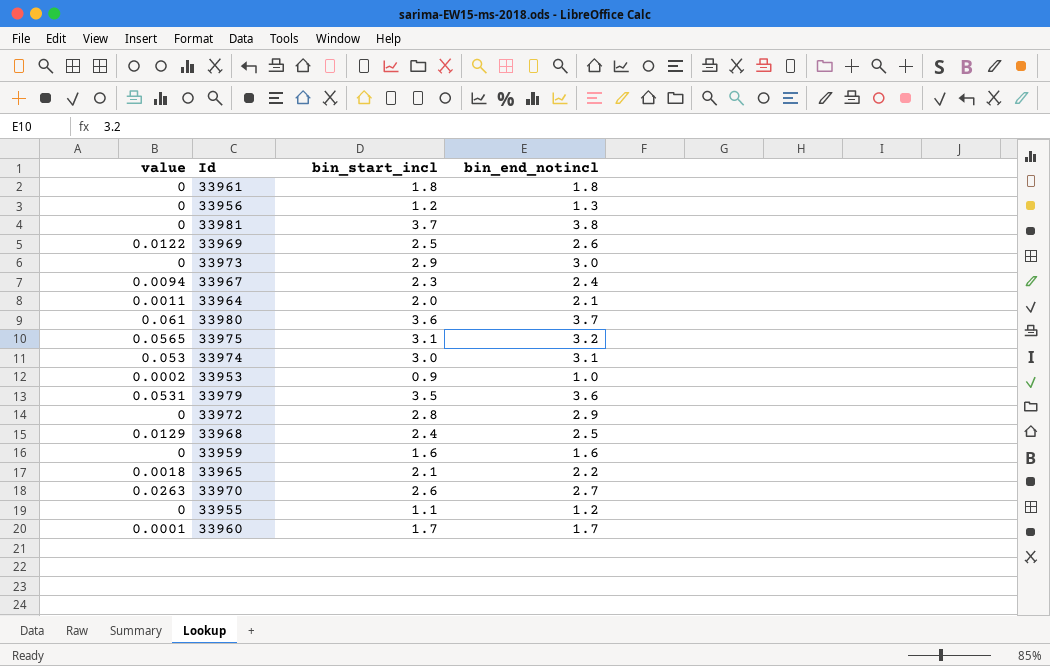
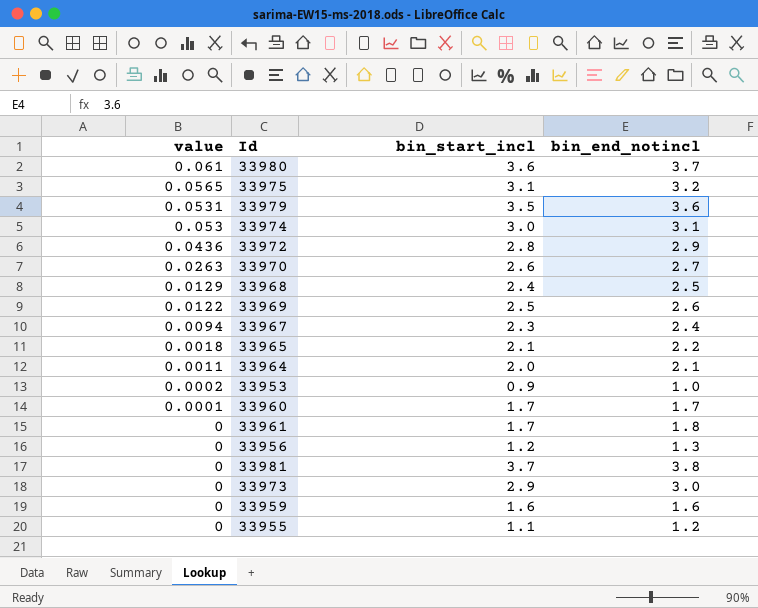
row order: none -> value descending
33972 | value: 0 -> 0.0436
33961 | bin_start_incl: 1.8 -> 1.7

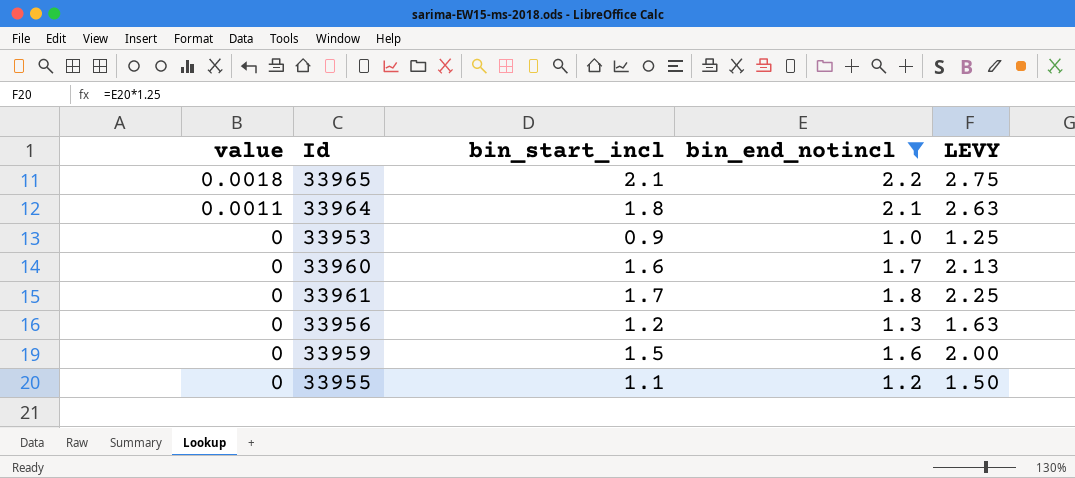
filter: none -> bin_end_notincl <= 2.2
column LEVY | formula: none -> [bin_end_notincl] * 1.25
33964 | bin_start_incl: 2.0 -> 1.8
33953 | value: 0.0002 -> 0
33960 | value: 0.0001 -> 0
33960 | bin_start_incl: 1.7 -> 1.6
33959 | bin_start_incl: 1.6 -> 1.5

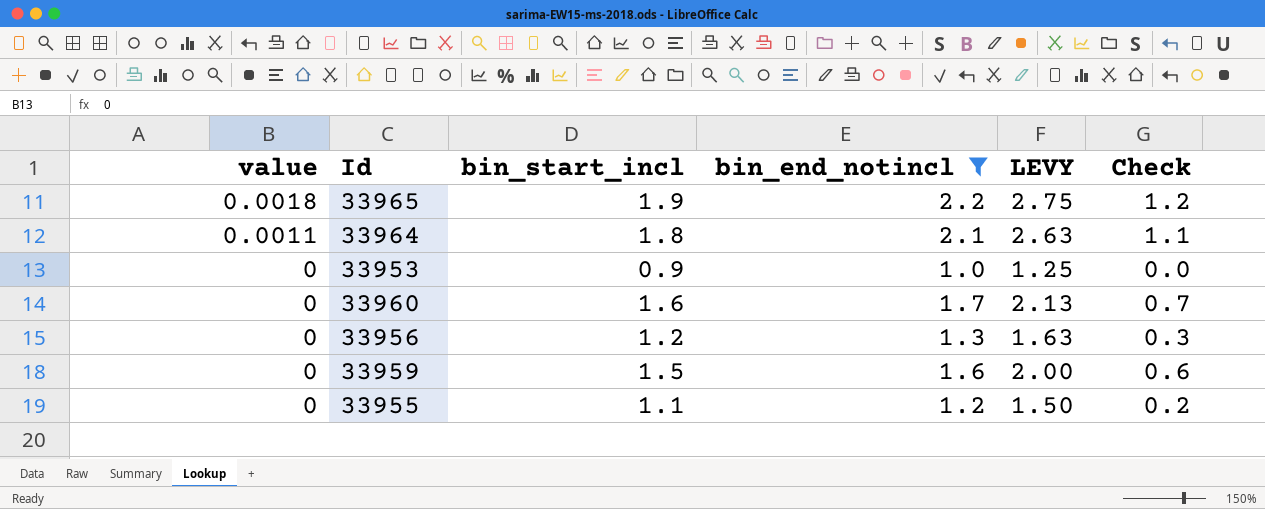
column Check | formula: none -> [bin_end_notincl] - 1
row 33961: 0 | 1.7 | 1.8 | 2.25 -> none
33965 | bin_start_incl: 2.1 -> 1.9

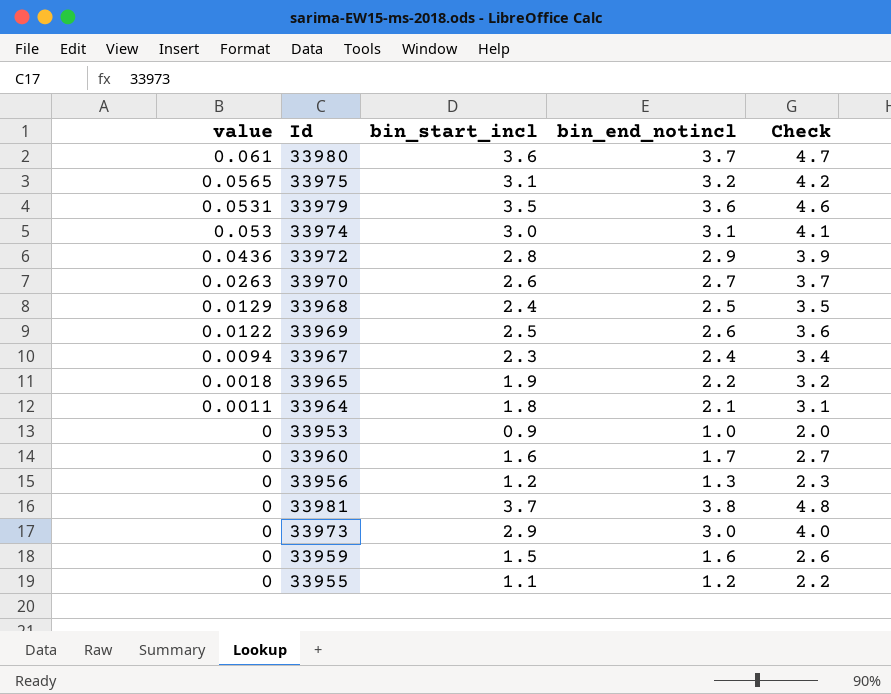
filter: bin_end_notincl <= 2.2 -> none
column LEVY | formula: [bin_end_notincl] * 1.25 -> none
column Check | formula: [bin_end_notincl] - 1 -> [bin_end_notincl] + 1

